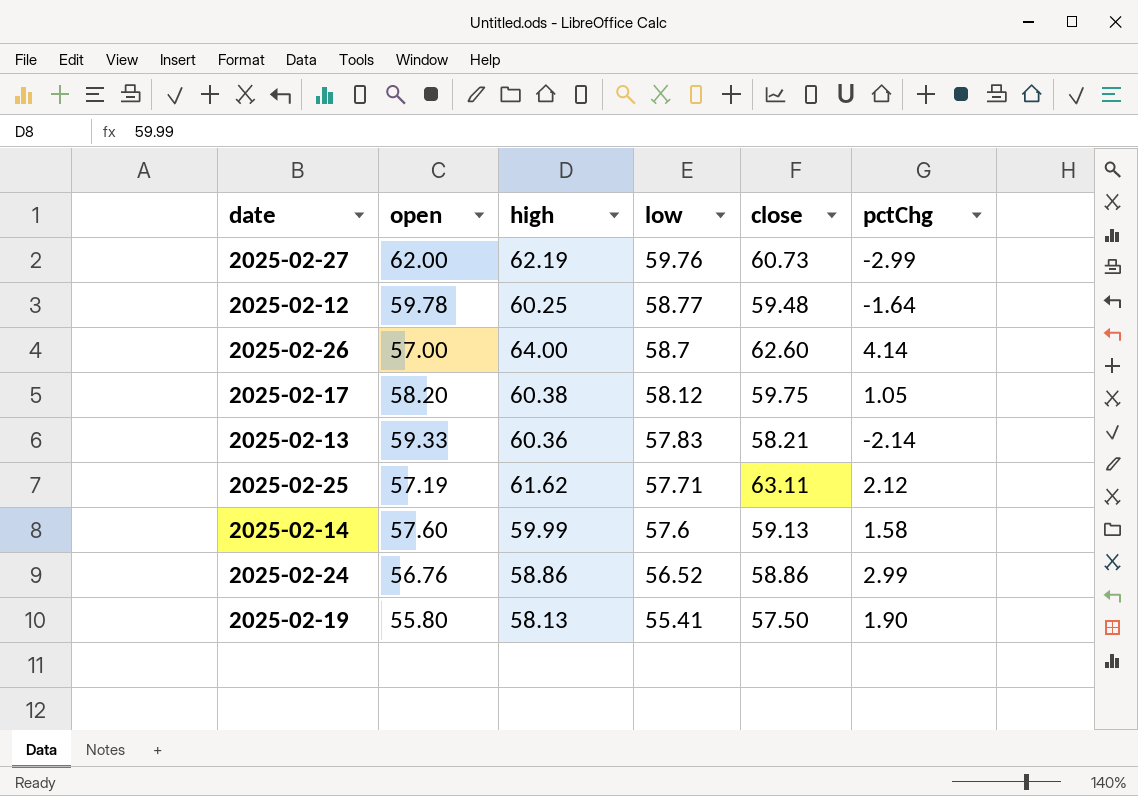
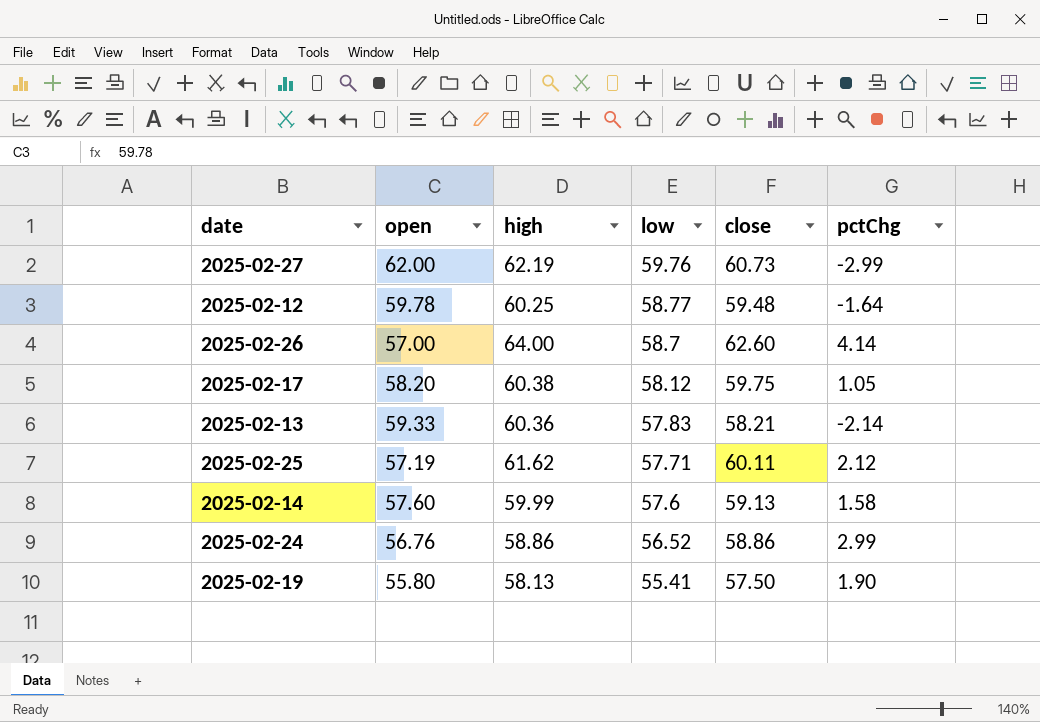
2025-02-25 | close: 63.11 -> 60.11

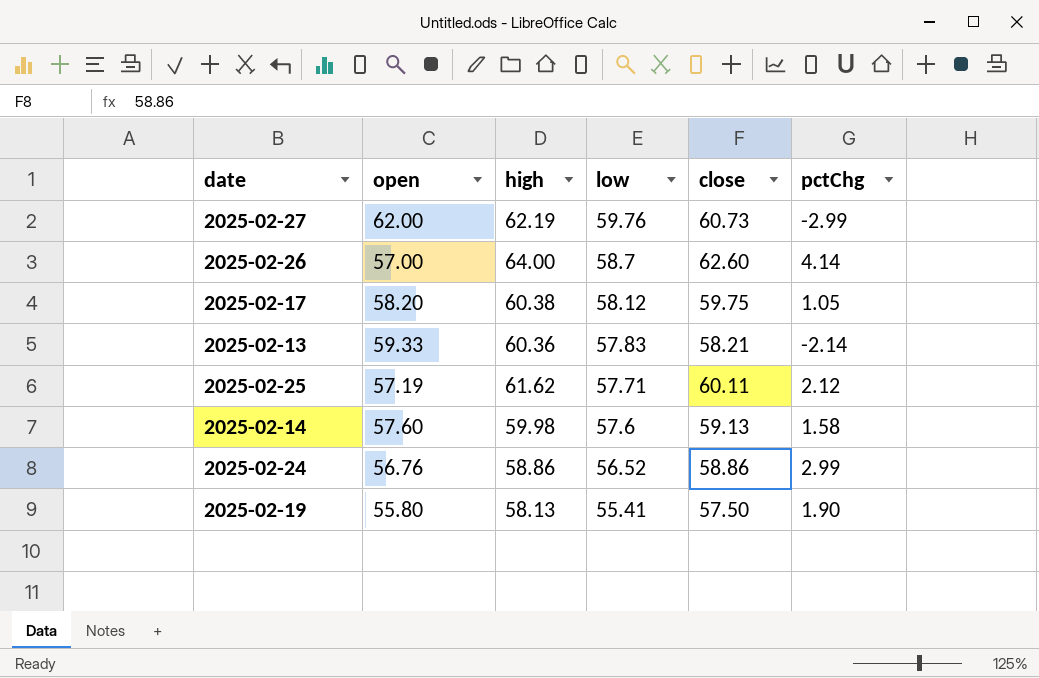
row 2025-02-12: 59.78 | 60.25 | 58.77 | 59.48 | -1.64 -> none
2025-02-14 | high: 59.99 -> 59.98

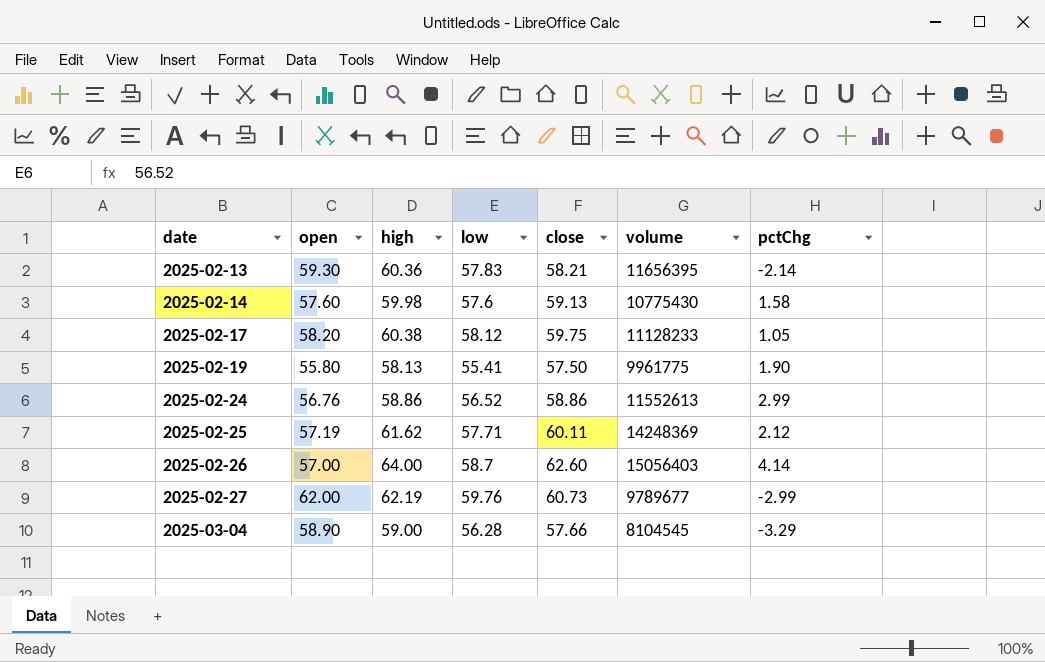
row order: low descending -> date ascending
column volume | position: none -> 6
2025-02-13 | open: 59.33 -> 59.30
row 2025-03-04: none -> 58.90 | 59.00 | 56.28 | 57.66 | 8104545 | -3.29

